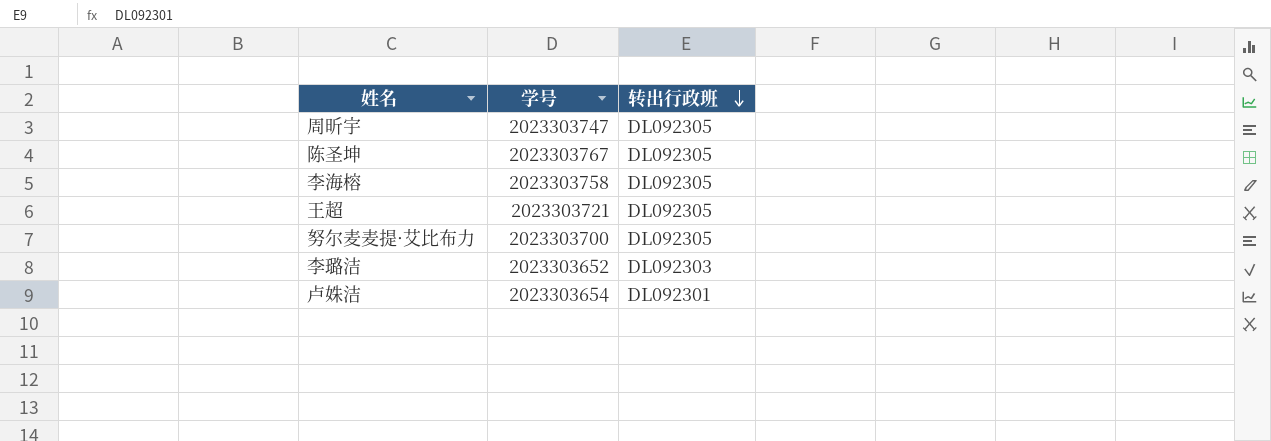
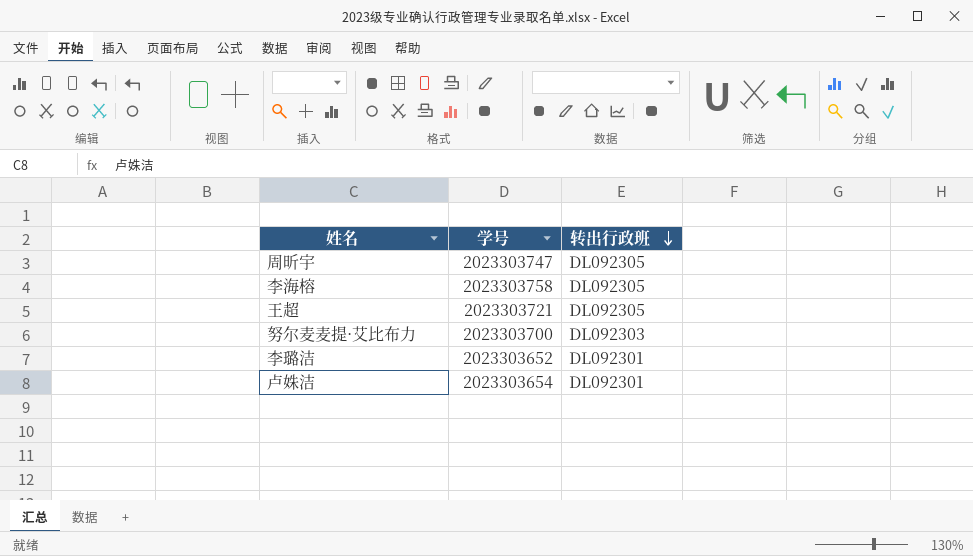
row 陈圣坤: 2023303767 | DL092305 -> none
努尔麦麦提·艾比布力 | 转出行政班: DL092305 -> DL092303
李璐洁 | 转出行政班: DL092303 -> DL092301

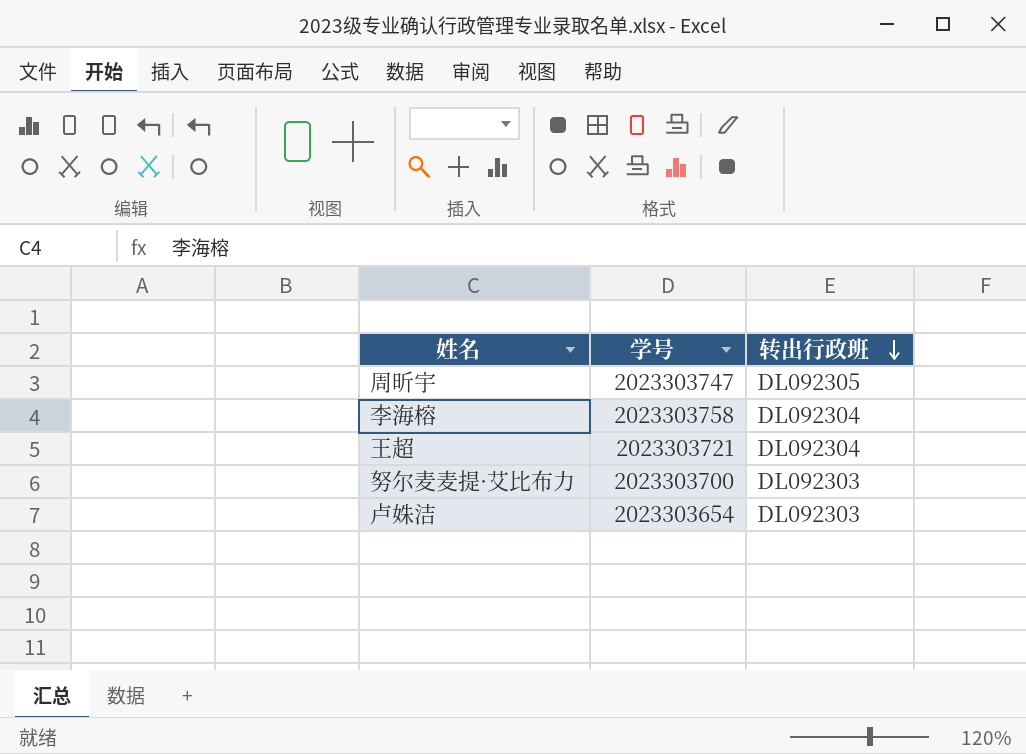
row 李璐洁: 2023303652 | DL092301 -> none
李海榕 | 转出行政班: DL092305 -> DL092304
王超 | 转出行政班: DL092305 -> DL092304
卢姝洁 | 转出行政班: DL092301 -> DL092303

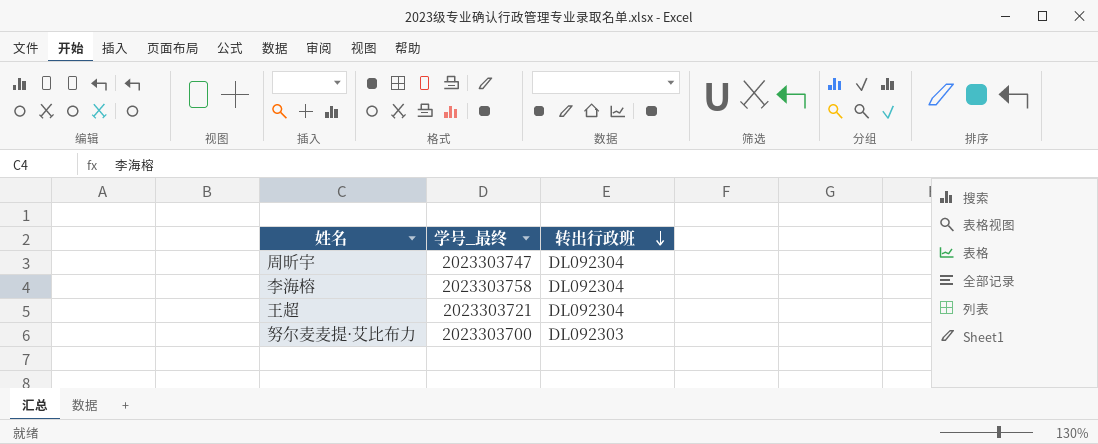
column name: 学号 -> 学号_最终
row 卢姝洁: 2023303654 | DL092303 -> none
周昕宇 | 转出行政班: DL092305 -> DL092304

